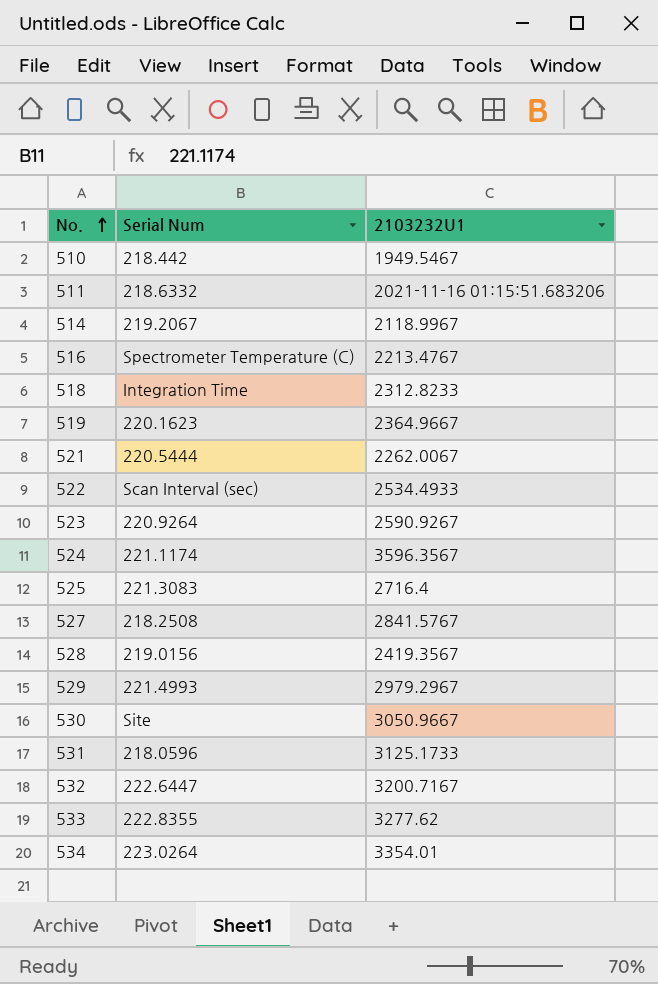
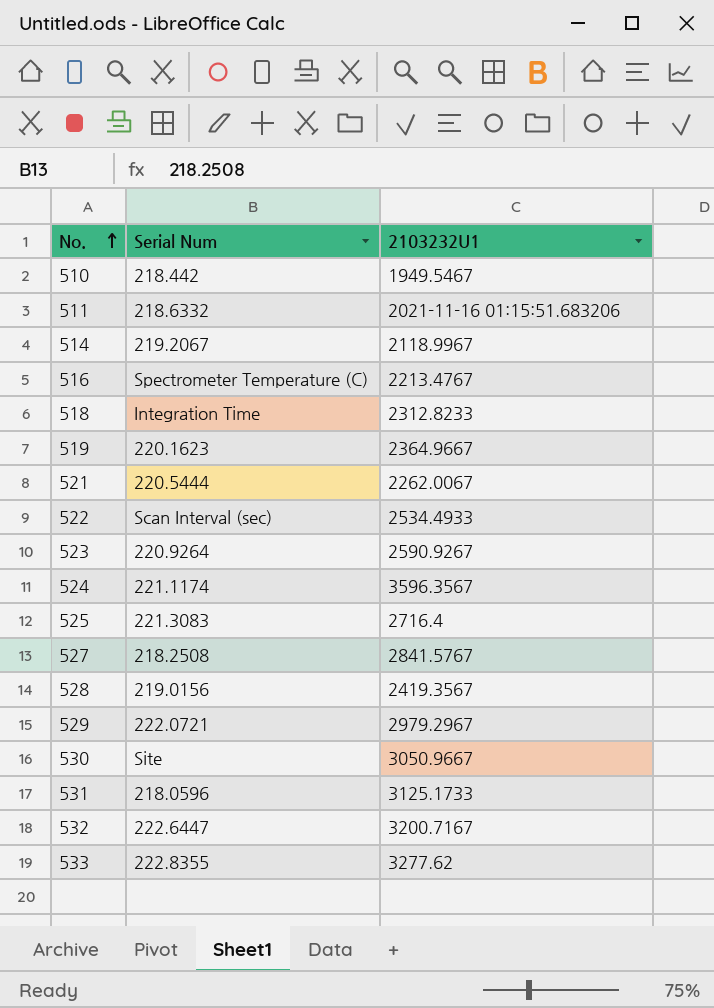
row 534: 223.0264 | 3354.01 -> none
529 | Serial Num: 221.4993 -> 222.0721

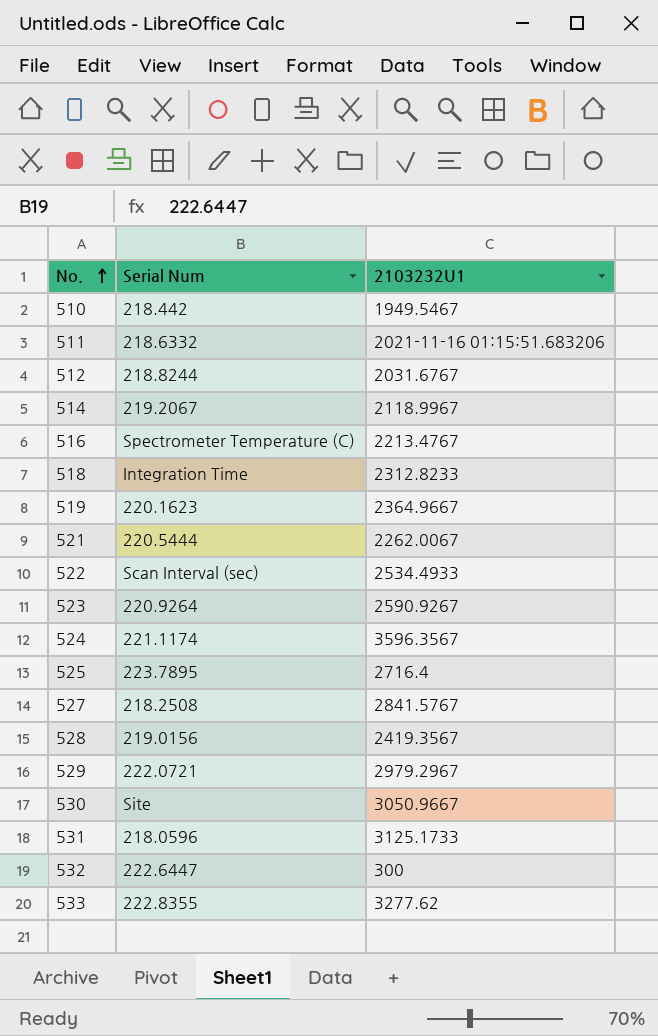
row 512: none -> 218.8244 | 2031.6767
525 | Serial Num: 221.3083 -> 223.7895
532 | 2103232U1: 3200.7167 -> 300

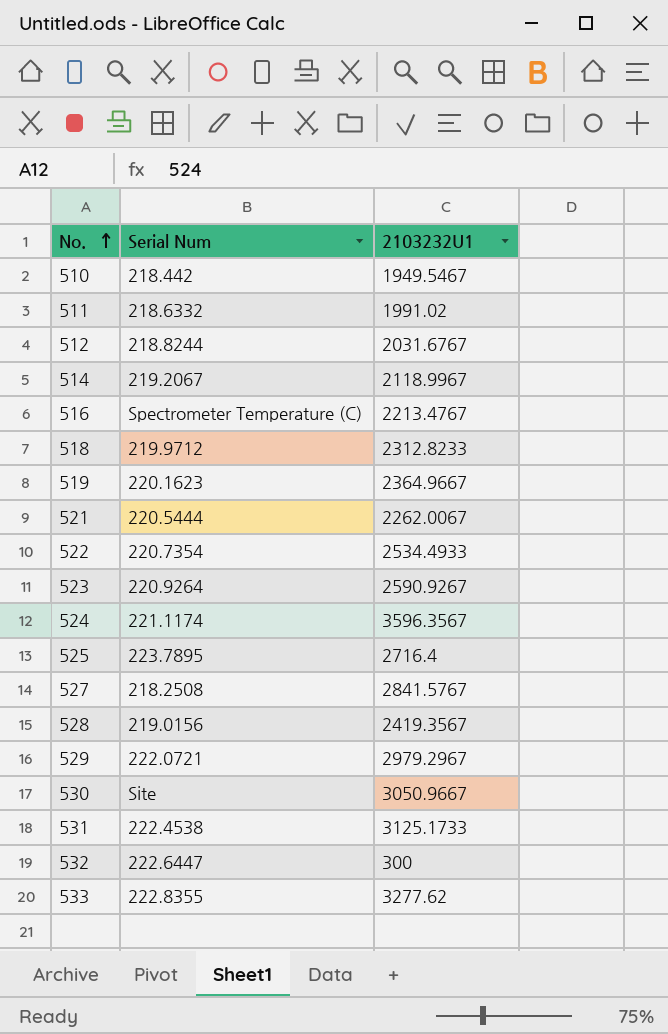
511 | 2103232U1: 2021-11-16 01:15:51.683206 -> 1991.02
518 | Serial Num: Integration Time -> 219.9712
522 | Serial Num: Scan Interval (sec) -> 220.7354
531 | Serial Num: 218.0596 -> 222.4538

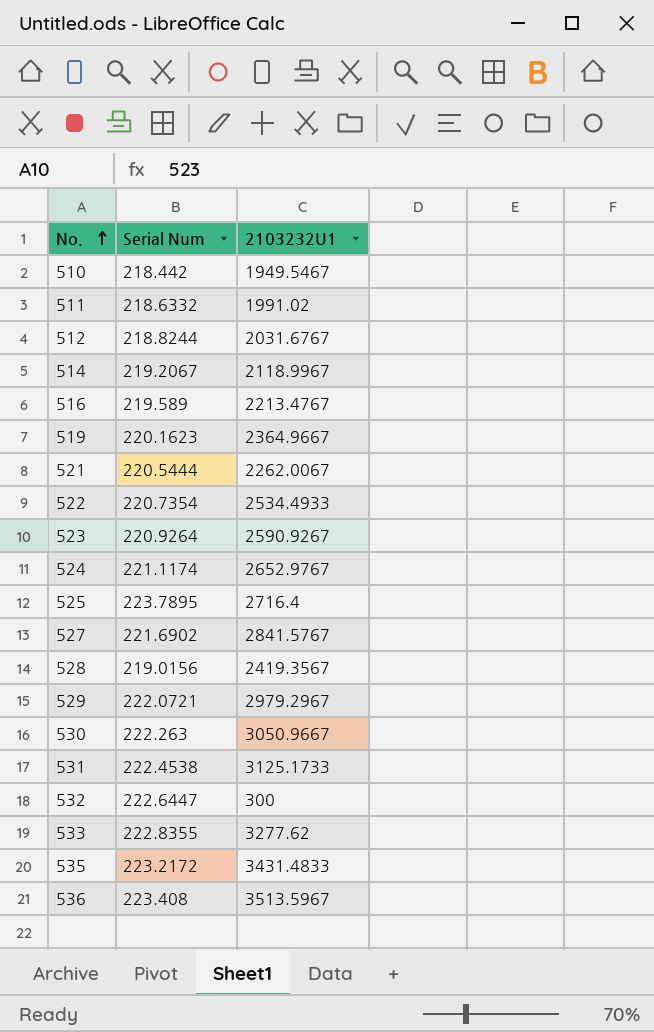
row 518: 219.9712 | 2312.8233 -> none
516 | Serial Num: Spectrometer Temperature (C) -> 219.589
524 | 2103232U1: 3596.3567 -> 2652.9767
527 | Serial Num: 218.2508 -> 221.6902
530 | Serial Num: Site -> 222.263
row 535: none -> 223.2172 | 3431.4833
row 536: none -> 223.408 | 3513.5967

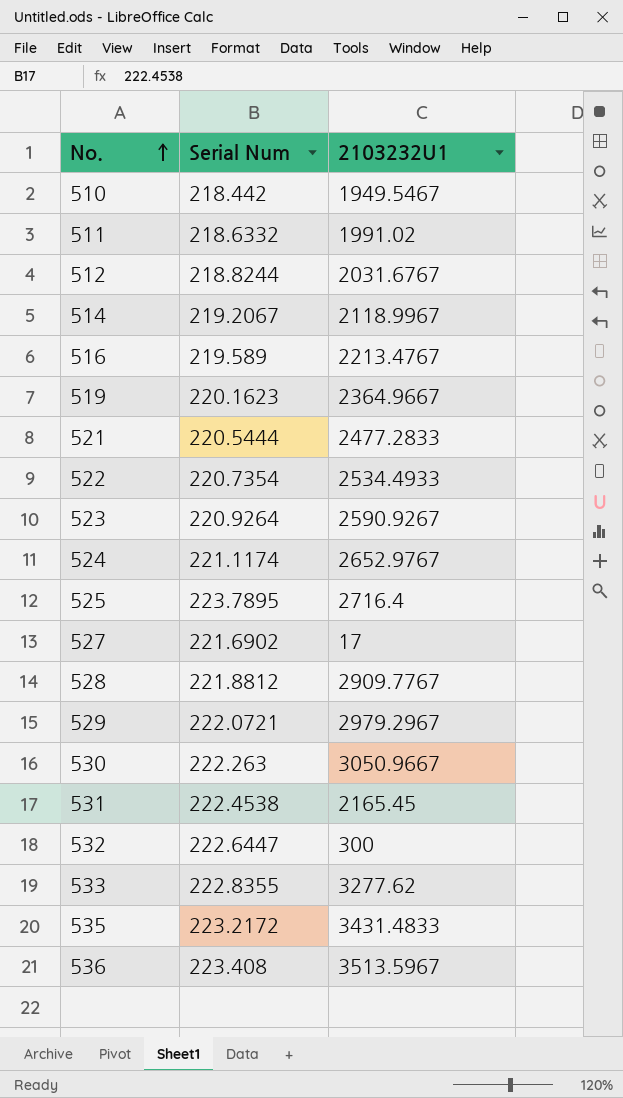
521 | 2103232U1: 2262.0067 -> 2477.2833
527 | 2103232U1: 2841.5767 -> 17
528 | Serial Num: 219.0156 -> 221.8812
528 | 2103232U1: 2419.3567 -> 2909.7767
531 | 2103232U1: 3125.1733 -> 2165.45

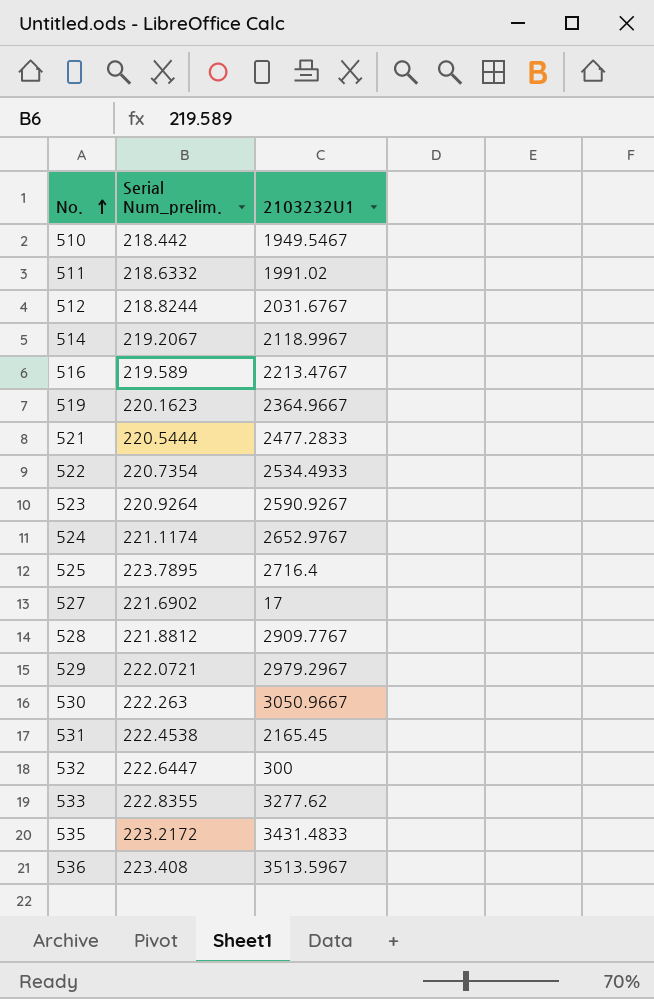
column name: Serial Num -> Serial Num_prelim.

